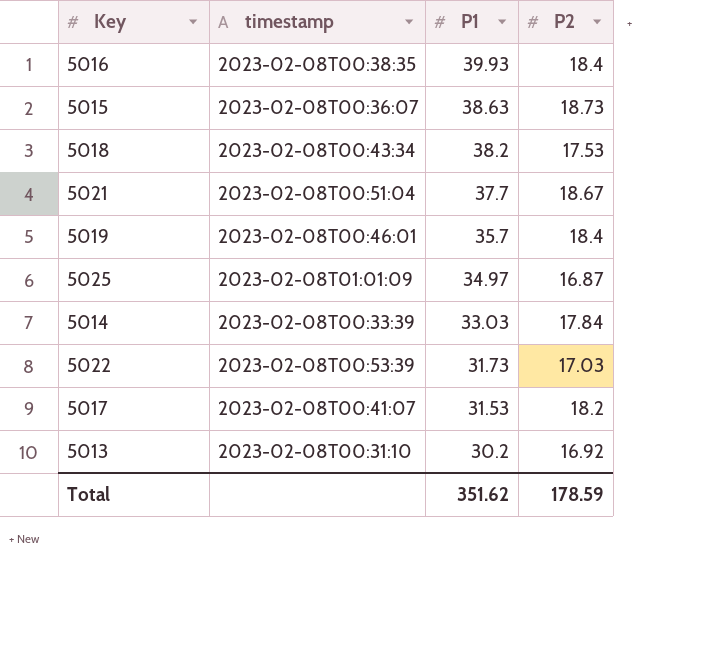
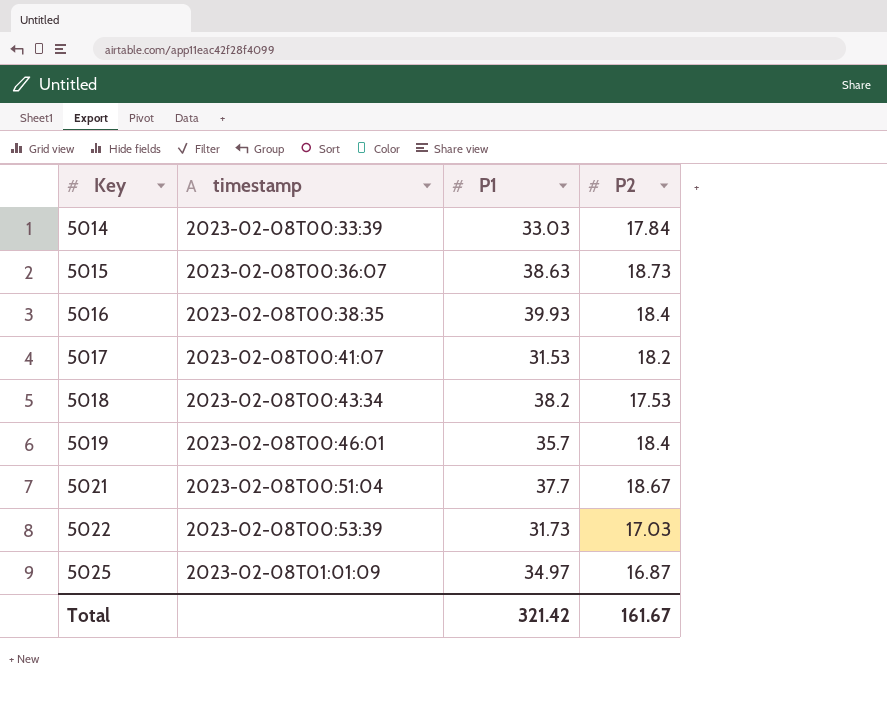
row order: P1 descending -> Key ascending
row 5013: 2023-02-08T00:31:10 | 30.2 | 16.92 -> none
Total | P1: 351.62 -> 321.42
Total | P2: 178.59 -> 161.67

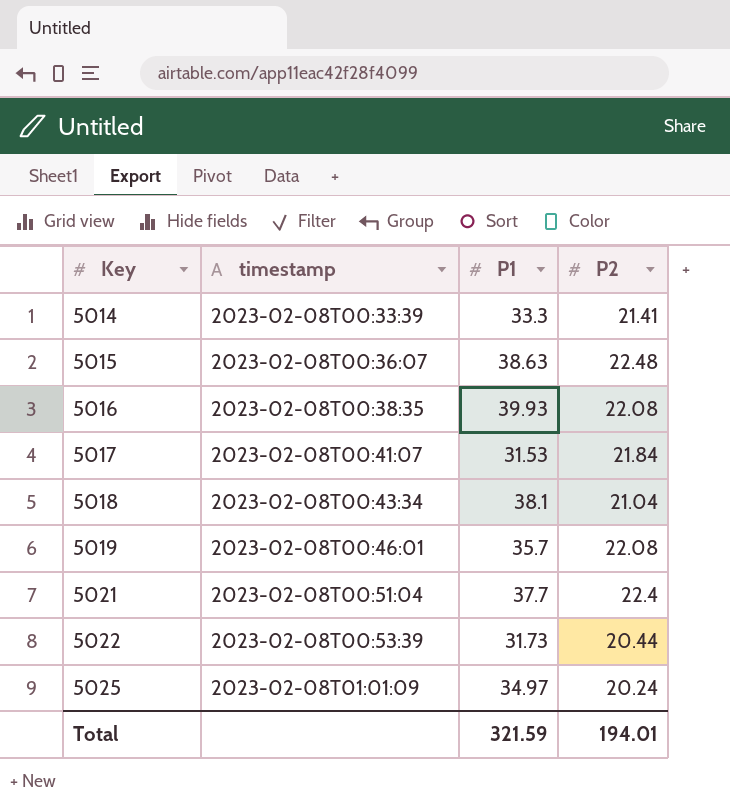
5014 | P1: 33.03 -> 33.3
5014 | P2: 17.84 -> 21.41
5015 | P2: 18.73 -> 22.48
5016 | P2: 18.4 -> 22.08
5017 | P2: 18.2 -> 21.84
5018 | P1: 38.2 -> 38.1
5018 | P2: 17.53 -> 21.04
5019 | P2: 18.4 -> 22.08
5021 | P2: 18.67 -> 22.4
5022 | P2: 17.03 -> 20.44
5025 | P2: 16.87 -> 20.24
Total | P1: 321.42 -> 321.59
Total | P2: 161.67 -> 194.01

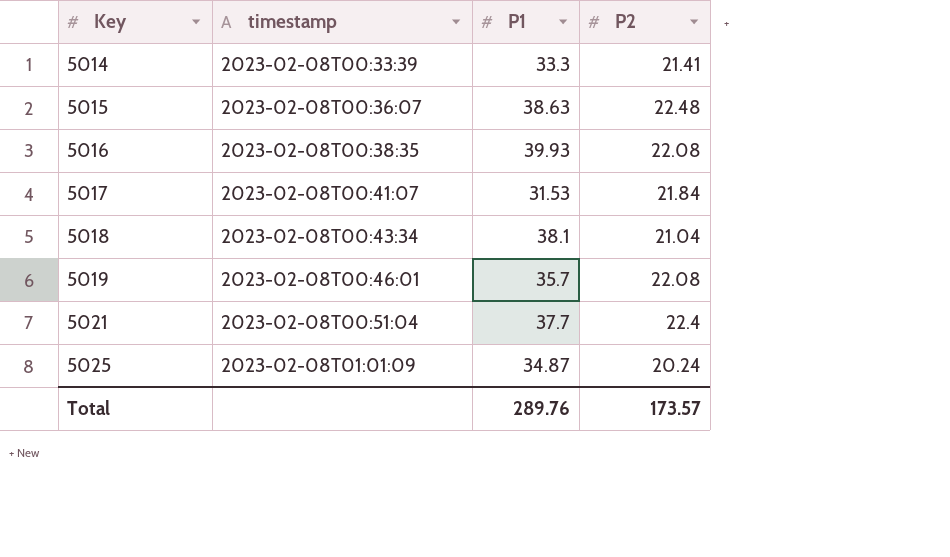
row 5022: 2023-02-08T00:53:39 | 31.73 | 20.44 -> none
5025 | P1: 34.97 -> 34.87
Total | P1: 321.59 -> 289.76
Total | P2: 194.01 -> 173.57

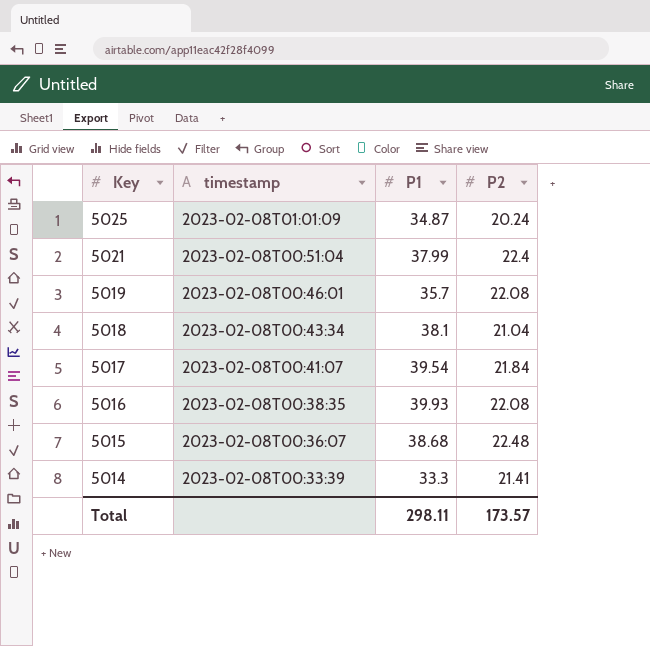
row order: Key ascending -> Key descending
5021 | P1: 37.7 -> 37.99
5017 | P1: 31.53 -> 39.54
5015 | P1: 38.63 -> 38.68
Total | P1: 289.76 -> 298.11

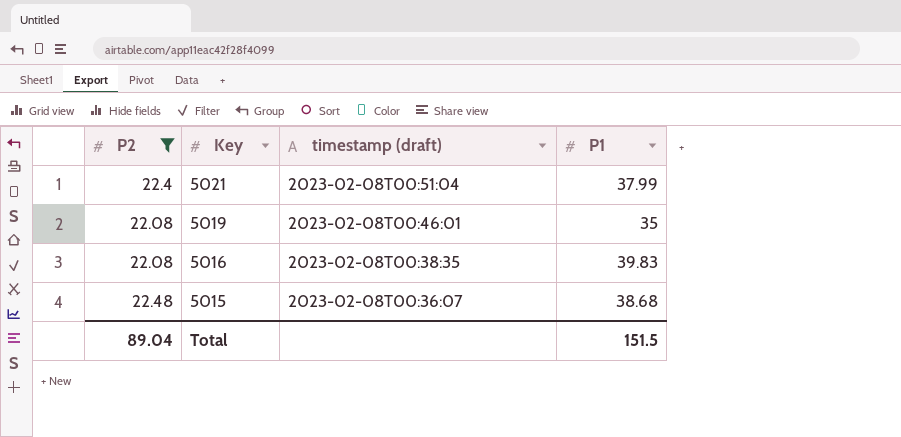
filter: none -> P2 >= 22.08
column P2 | position: 4 -> 1
column name: timestamp -> timestamp (draft)
5019 | P1: 35.7 -> 35
5016 | P1: 39.93 -> 39.83
Total | P2: 173.57 -> 89.04
Total | P1: 298.11 -> 151.5

